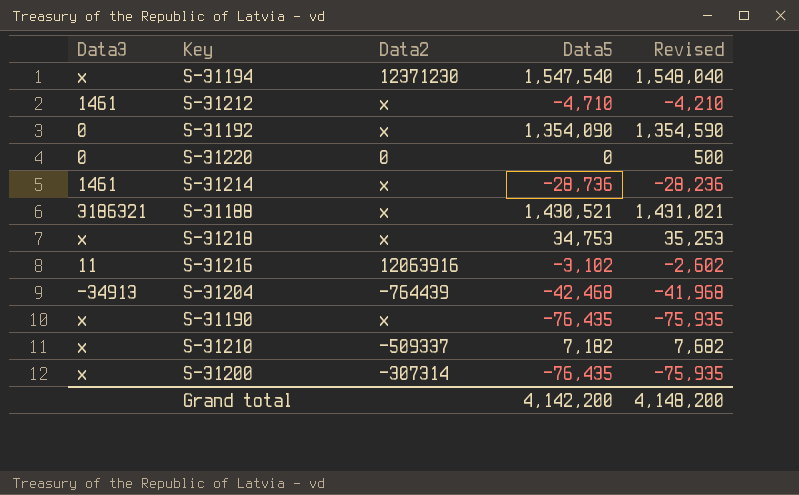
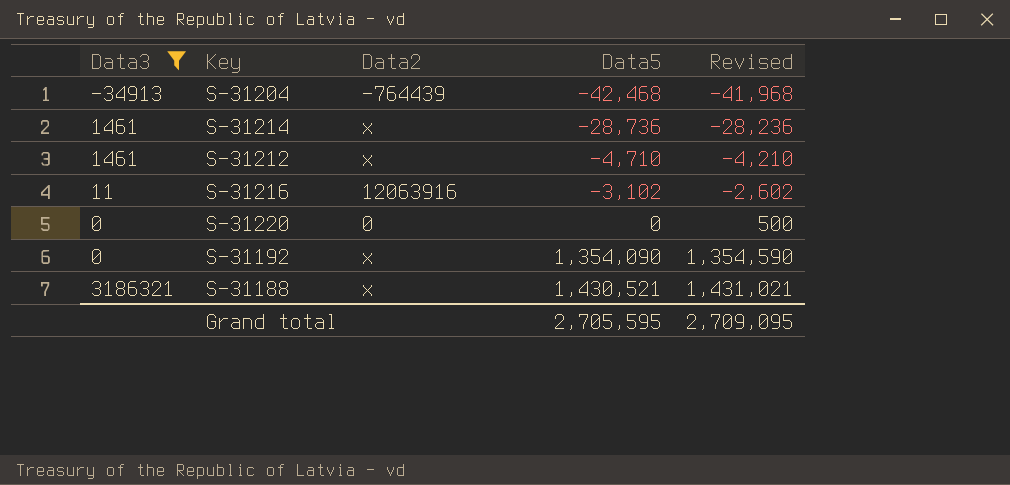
filter: none -> Data3 != x
row order: none -> Data5 ascending
Grand total | Data5: 4,142,200 -> 2,705,595
Grand total | Revised: 4,148,200 -> 2,709,095

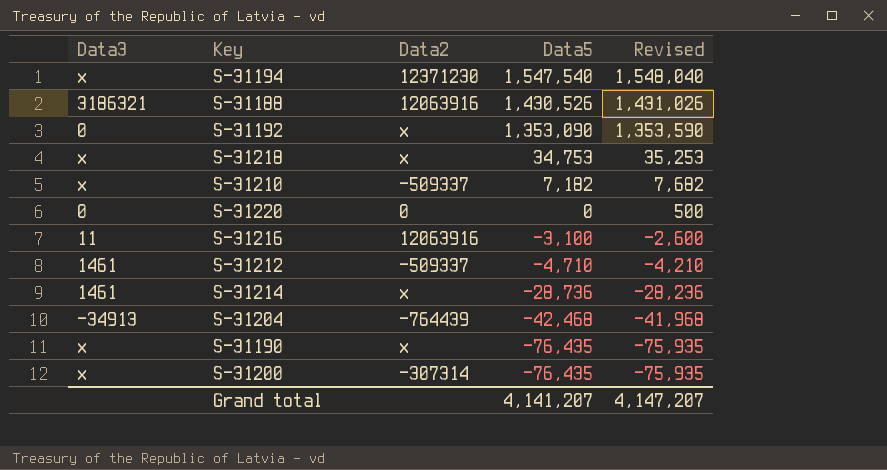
filter: Data3 != x -> none
row order: Data5 ascending -> Data5 descending
S-31188 | Data2: x -> 12063916
S-31188 | Data5: 1,430,521 -> 1,430,526
S-31188 | Revised: 1,431,021 -> 1,431,026
S-31192 | Data5: 1,354,090 -> 1,353,090
S-31192 | Revised: 1,354,590 -> 1,353,590
S-31216 | Data5: -3,102 -> -3,100
S-31216 | Revised: -2,602 -> -2,600
S-31212 | Data2: x -> -509337
Grand total | Data5: 2,705,595 -> 4,141,207
Grand total | Revised: 2,709,095 -> 4,147,207

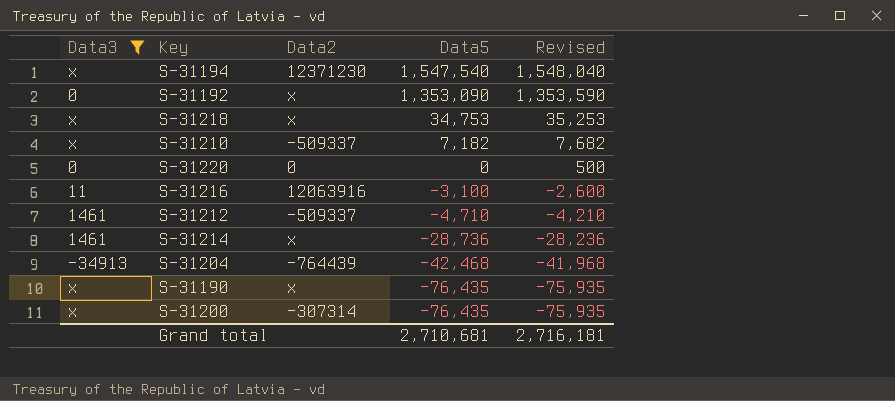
filter: none -> Data3 != 3186321
Grand total | Data5: 4,141,207 -> 2,710,681
Grand total | Revised: 4,147,207 -> 2,716,181

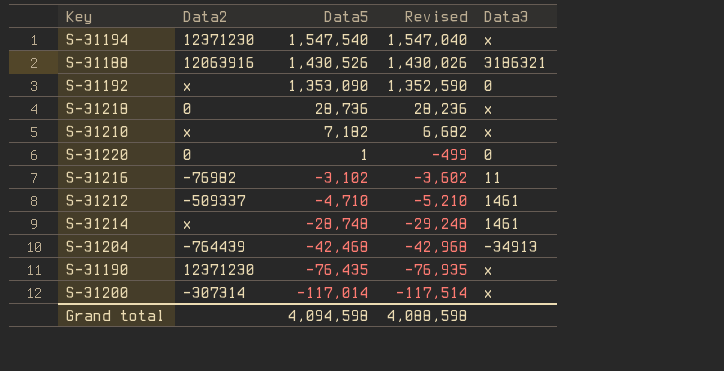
filter: Data3 != 3186321 -> none
column Revised | formula: [Data5] + 500 -> [Data5] - 500
column Data3 | position: 1 -> 5
S-31218 | Data2: x -> 0
S-31218 | Data5: 34,753 -> 28,736
S-31210 | Data2: -509337 -> x
S-31220 | Data5: 0 -> 1
S-31216 | Data2: 12063916 -> -76982
S-31216 | Data5: -3,100 -> -3,102
S-31214 | Data5: -28,736 -> -28,748
S-31190 | Data2: x -> 12371230
S-31200 | Data5: -76,435 -> -117,014
Grand total | Data5: 2,710,681 -> 4,094,598
Grand total | Revised: 2,716,181 -> 4,088,598

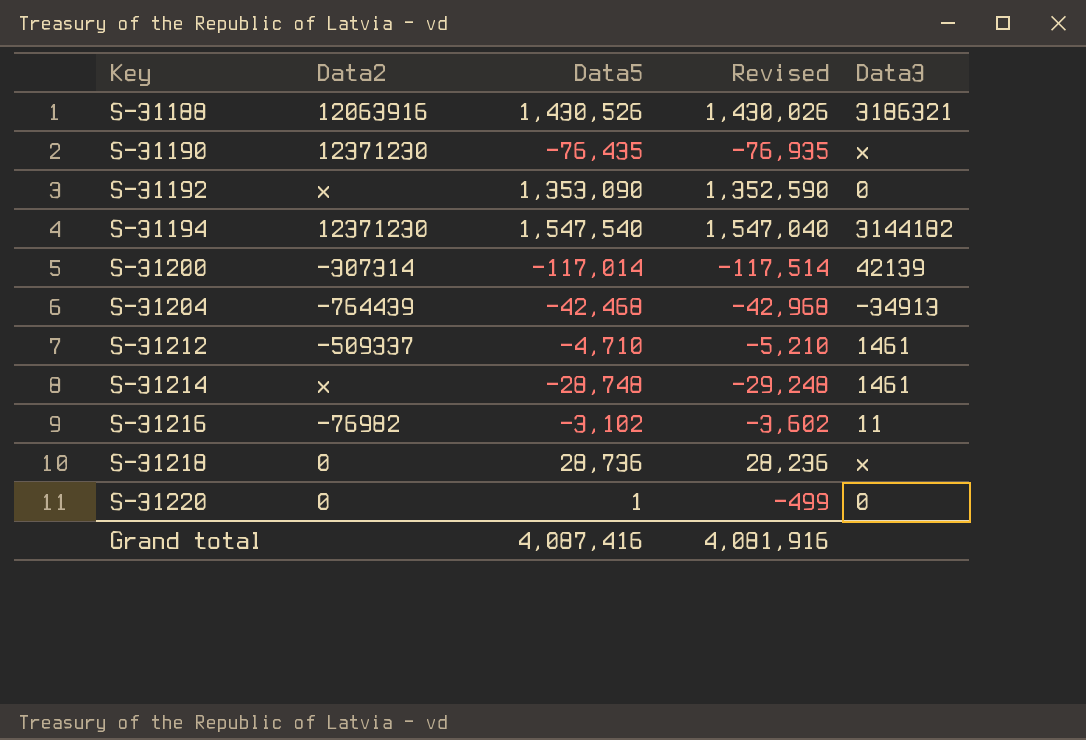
row order: Data5 descending -> Key ascending
row S-31210: x | 7,182 | 6,682 | x -> none
S-31194 | Data3: x -> 3144182
S-31200 | Data3: x -> 42139
Grand total | Data5: 4,094,598 -> 4,087,416
Grand total | Revised: 4,088,598 -> 4,081,916

